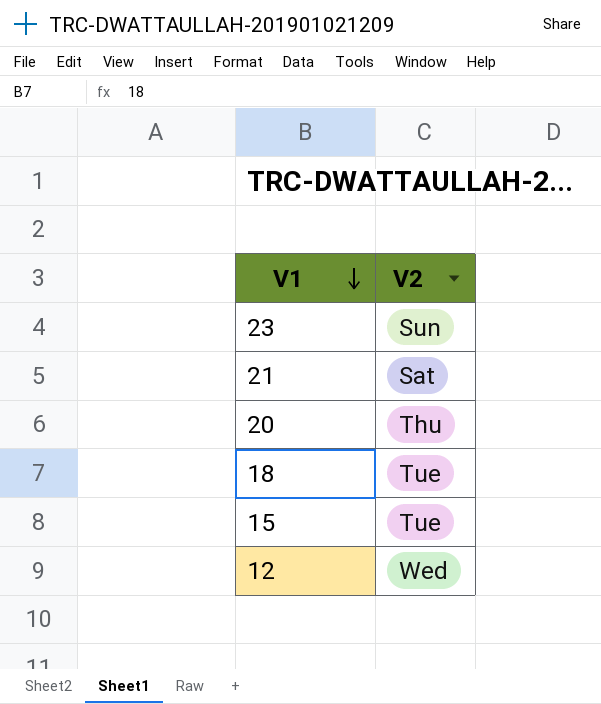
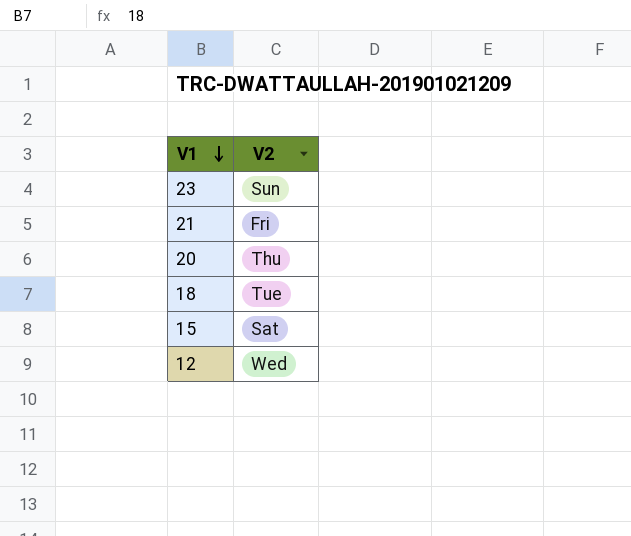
21 | V2: Sat -> Fri
15 | V2: Tue -> Sat

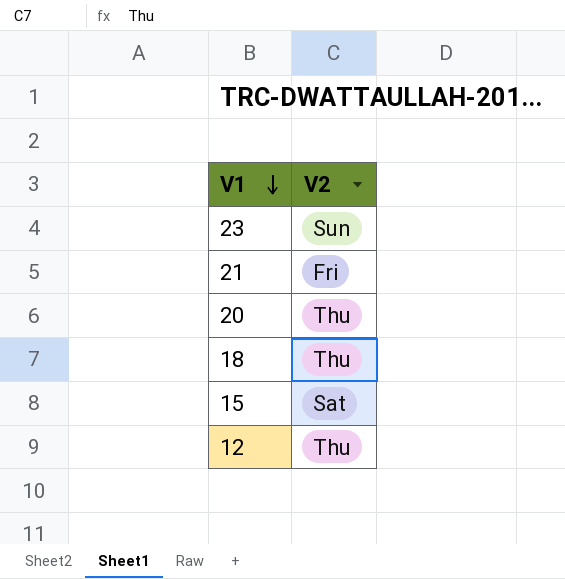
18 | V2: Tue -> Thu
12 | V2: Wed -> Thu

